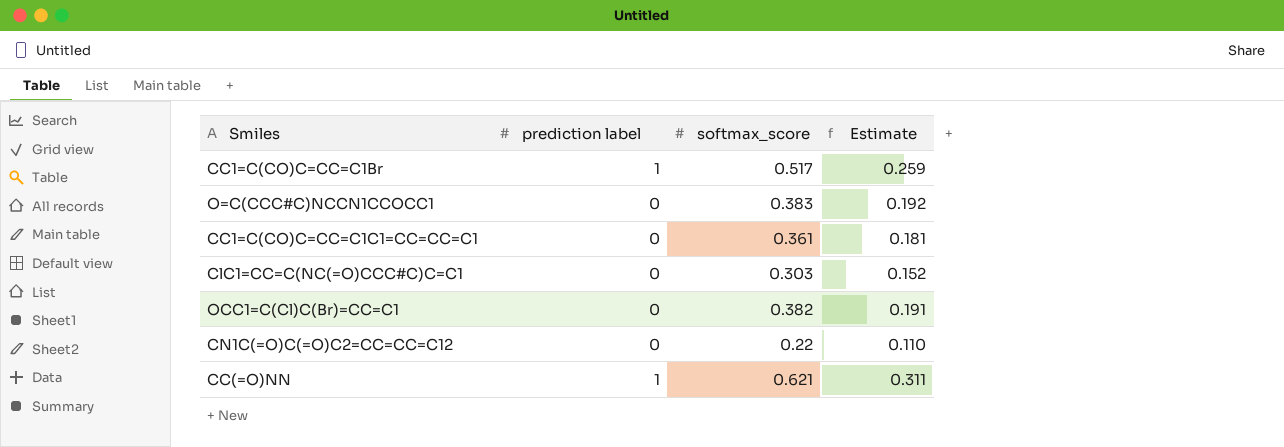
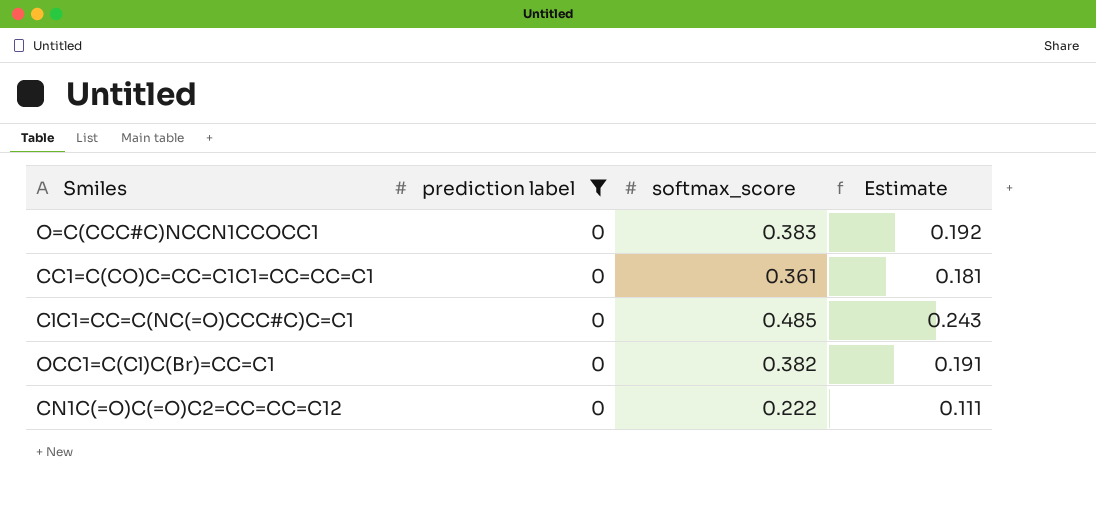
filter: none -> prediction label = 0
ClC1=CC=C(NC(=O)CCC#C)C=C1 | softmax_score: 0.303 -> 0.485
ClC1=CC=C(NC(=O)CCC#C)C=C1 | Estimate: 0.152 -> 0.243
CN1C(=O)C(=O)C2=CC=CC=C12 | softmax_score: 0.22 -> 0.222
CN1C(=O)C(=O)C2=CC=CC=C12 | Estimate: 0.110 -> 0.111

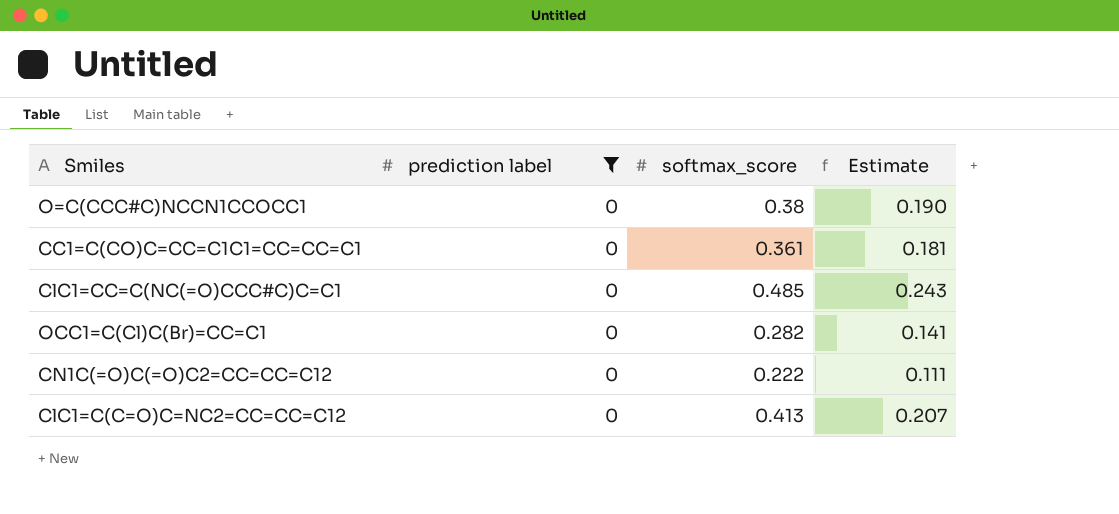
O=C(CCC#C)NCCN1CCOCC1 | softmax_score: 0.383 -> 0.38
O=C(CCC#C)NCCN1CCOCC1 | Estimate: 0.192 -> 0.190
OCC1=C(Cl)C(Br)=CC=C1 | softmax_score: 0.382 -> 0.282
OCC1=C(Cl)C(Br)=CC=C1 | Estimate: 0.191 -> 0.141
row ClC1=C(C=O)C=NC2=CC=CC=C12: none -> 0 | 0.413 | 0.207

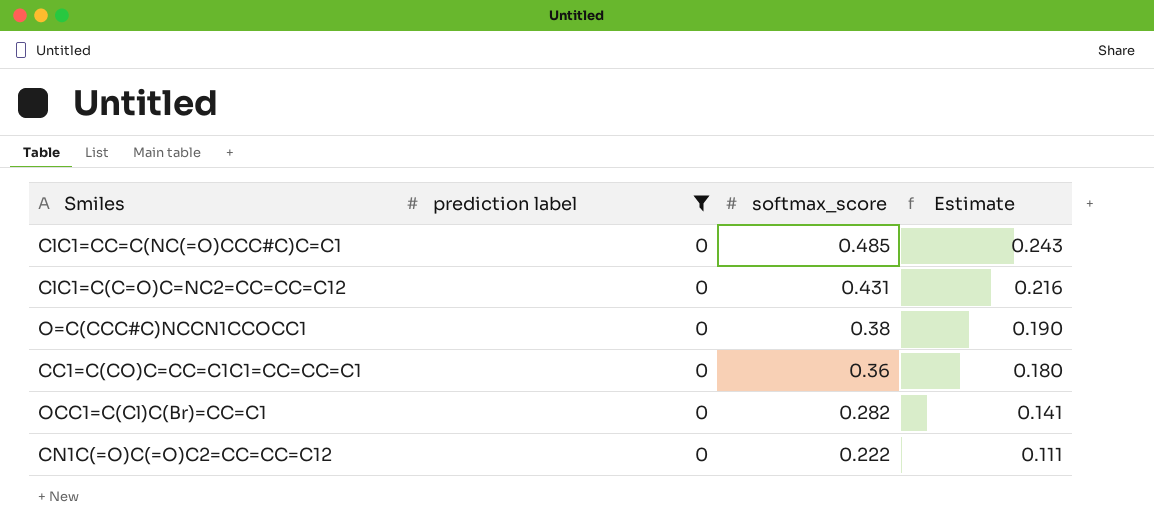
row order: none -> softmax_score descending
ClC1=C(C=O)C=NC2=CC=CC=C12 | softmax_score: 0.413 -> 0.431
ClC1=C(C=O)C=NC2=CC=CC=C12 | Estimate: 0.207 -> 0.216
CC1=C(CO)C=CC=C1C1=CC=CC=C1 | softmax_score: 0.361 -> 0.36
CC1=C(CO)C=CC=C1C1=CC=CC=C1 | Estimate: 0.181 -> 0.180

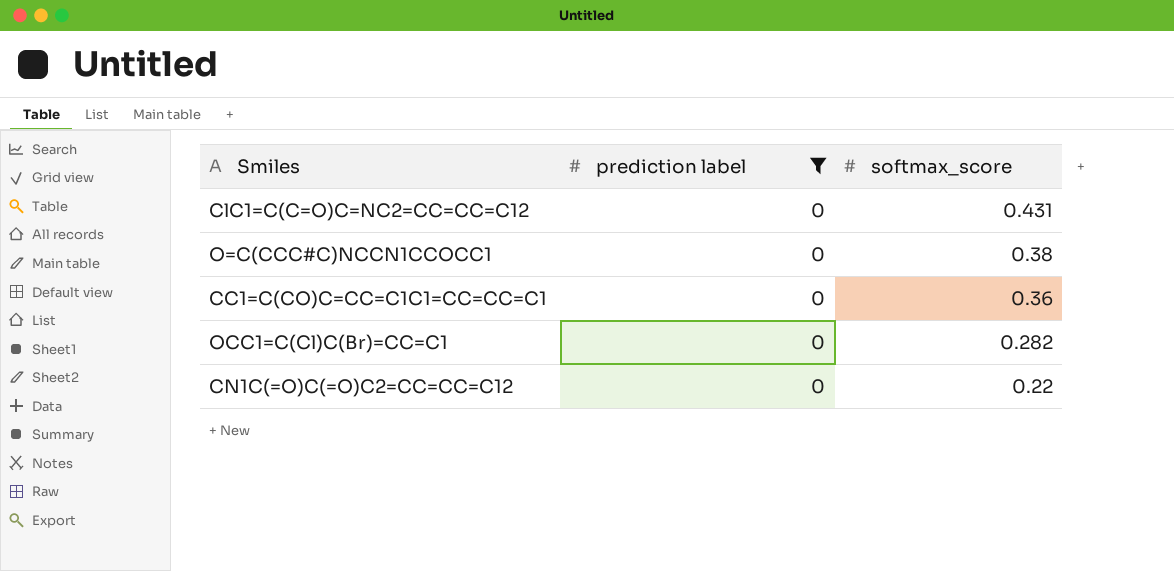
column Estimate | formula: [softmax_score] * 0.5 -> none
row ClC1=CC=C(NC(=O)CCC#C)C=C1: 0 | 0.485 | 0.243 -> none
CN1C(=O)C(=O)C2=CC=CC=C12 | softmax_score: 0.222 -> 0.22

